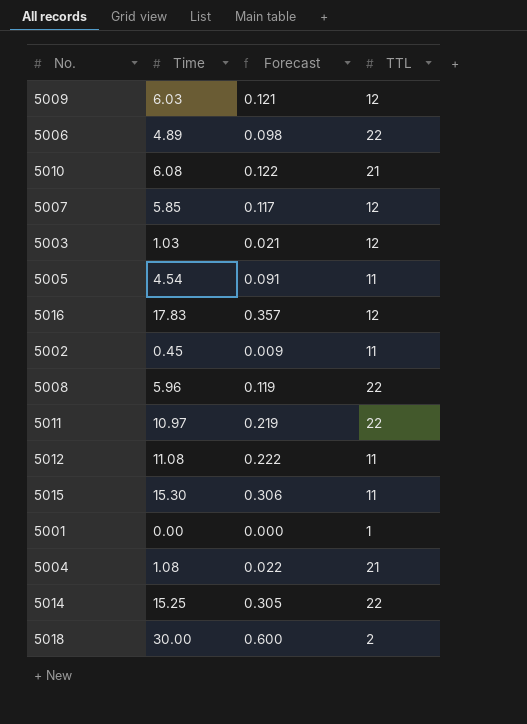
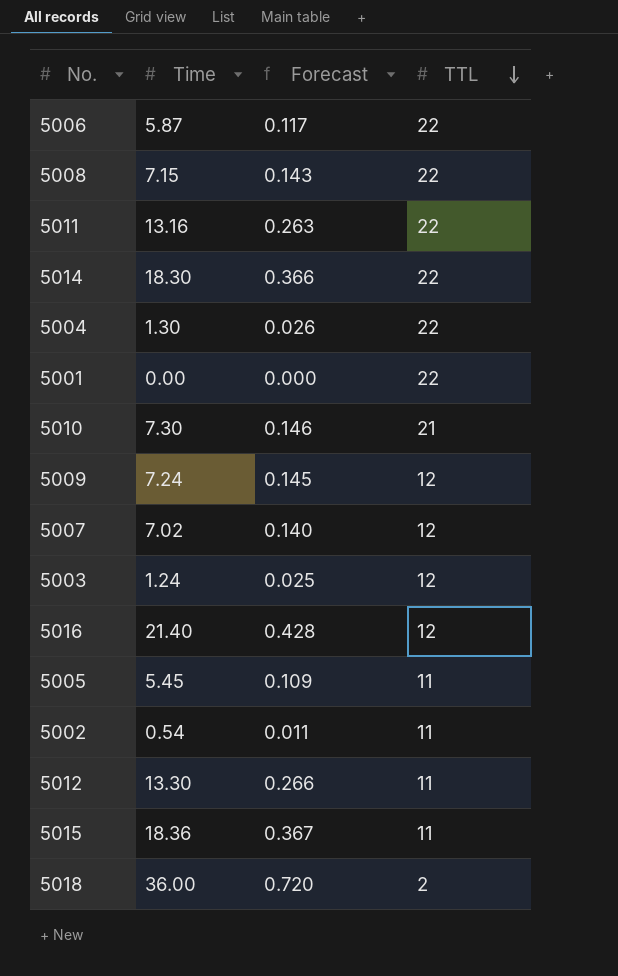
row order: none -> TTL descending
5006 | Time: 4.89 -> 5.87
5006 | Forecast: 0.098 -> 0.117
5008 | Time: 5.96 -> 7.15
5008 | Forecast: 0.119 -> 0.143
5011 | Time: 10.97 -> 13.16
5011 | Forecast: 0.219 -> 0.263
5014 | Time: 15.25 -> 18.30
5014 | Forecast: 0.305 -> 0.366
5004 | Time: 1.08 -> 1.30
5004 | Forecast: 0.022 -> 0.026
5004 | TTL: 21 -> 22
5001 | TTL: 1 -> 22
5010 | Time: 6.08 -> 7.30
5010 | Forecast: 0.122 -> 0.146
5009 | Time: 6.03 -> 7.24
5009 | Forecast: 0.121 -> 0.145
5007 | Time: 5.85 -> 7.02
5007 | Forecast: 0.117 -> 0.140
5003 | Time: 1.03 -> 1.24
5003 | Forecast: 0.021 -> 0.025
5016 | Time: 17.83 -> 21.40
5016 | Forecast: 0.357 -> 0.428
5005 | Time: 4.54 -> 5.45
5005 | Forecast: 0.091 -> 0.109
5002 | Time: 0.45 -> 0.54
5002 | Forecast: 0.009 -> 0.011
5012 | Time: 11.08 -> 13.30
5012 | Forecast: 0.222 -> 0.266
5015 | Time: 15.30 -> 18.36
5015 | Forecast: 0.306 -> 0.367
5018 | Time: 30.00 -> 36.00
5018 | Forecast: 0.600 -> 0.720

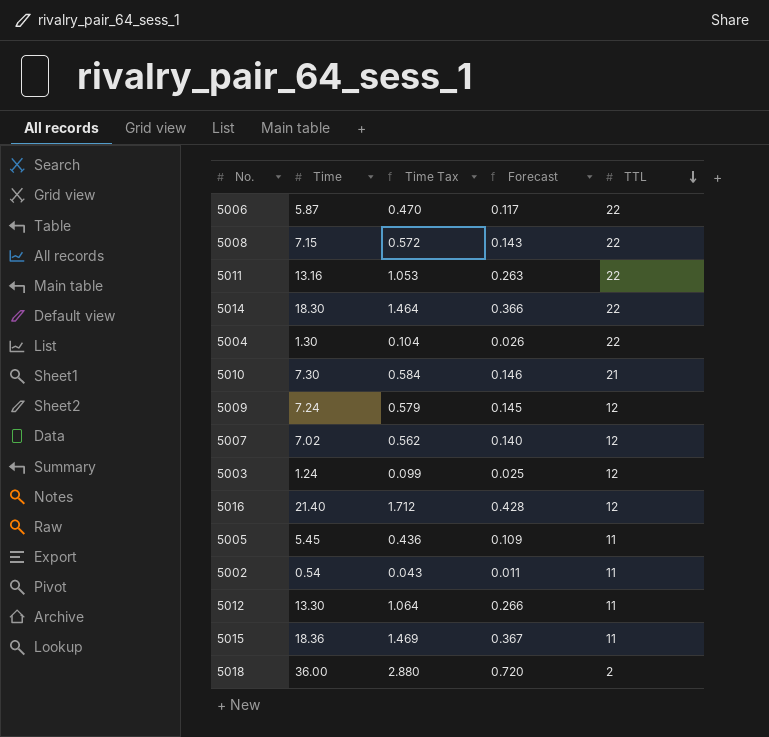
column Time Tax | formula: none -> [Time] * 0.08
row 5001: 0.00 | 0.000 | 22 -> none

